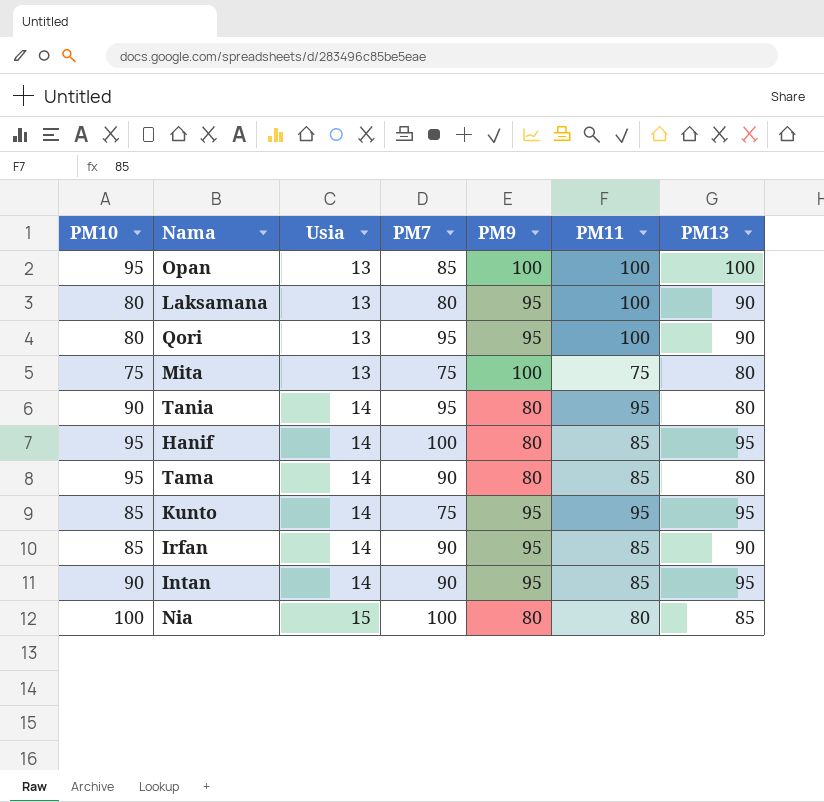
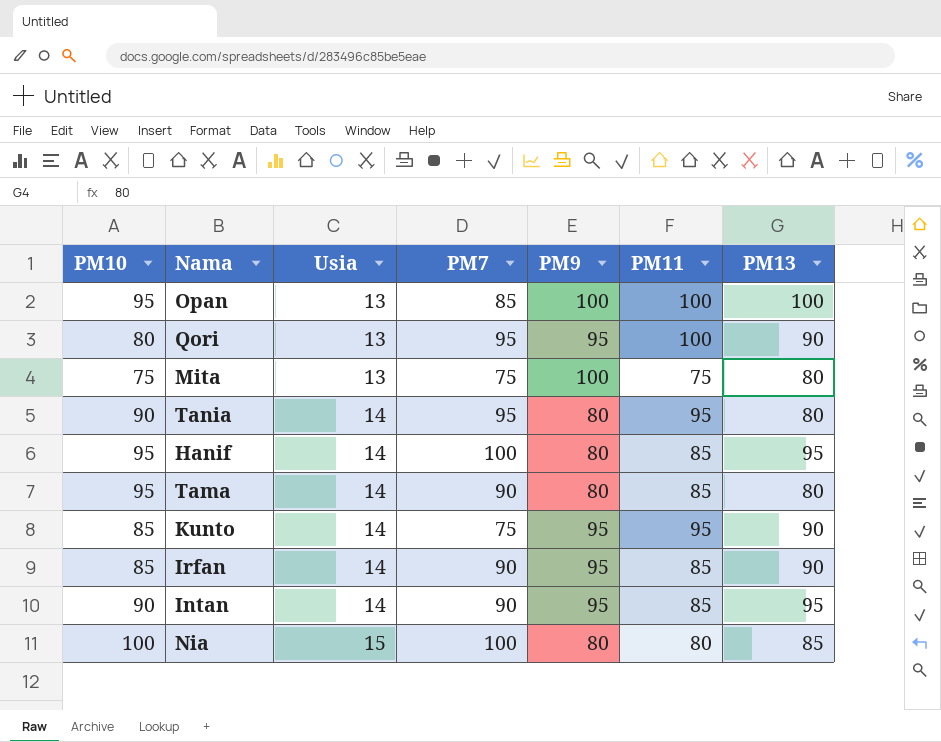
row Laksamana: 80 | 13 | 80 | 95 | 100 | 90 -> none
Kunto | PM13: 95 -> 90

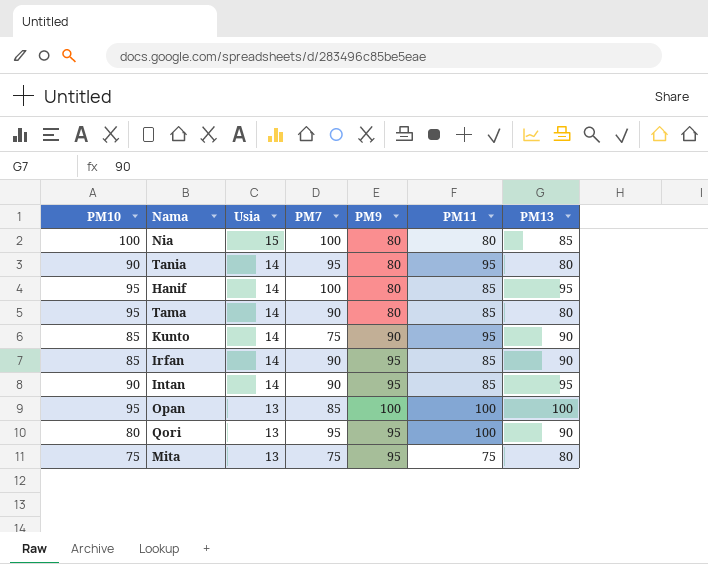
row order: Usia ascending -> Usia descending
Kunto | PM9: 95 -> 90
Mita | PM9: 100 -> 95

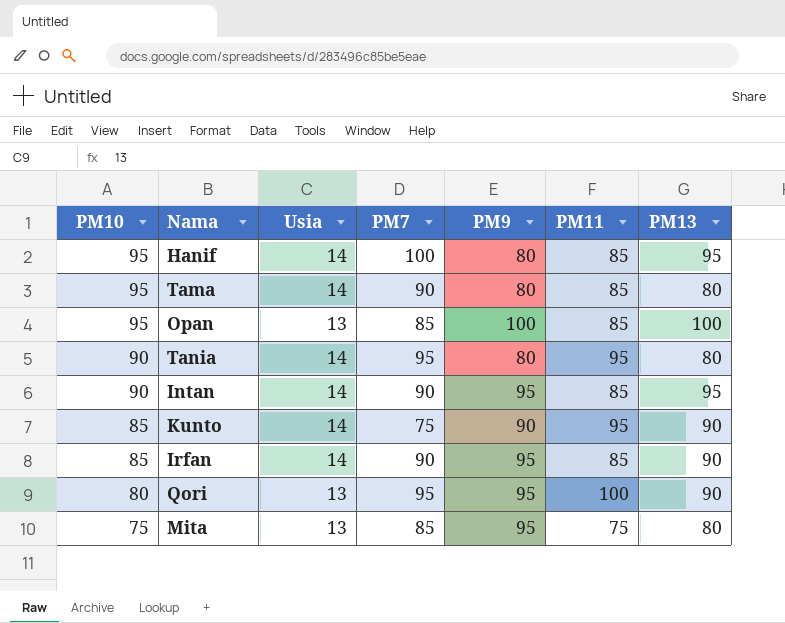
row order: Usia descending -> PM10 descending
row Nia: 100 | 15 | 100 | 80 | 80 | 85 -> none
Opan | PM11: 100 -> 85
Mita | PM7: 75 -> 85

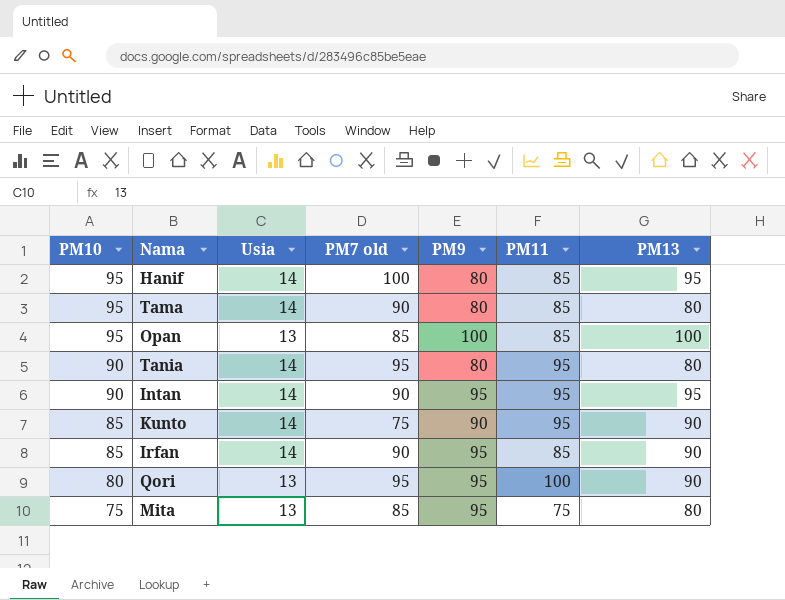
column name: PM7 -> PM7 old
Intan | PM11: 85 -> 95

